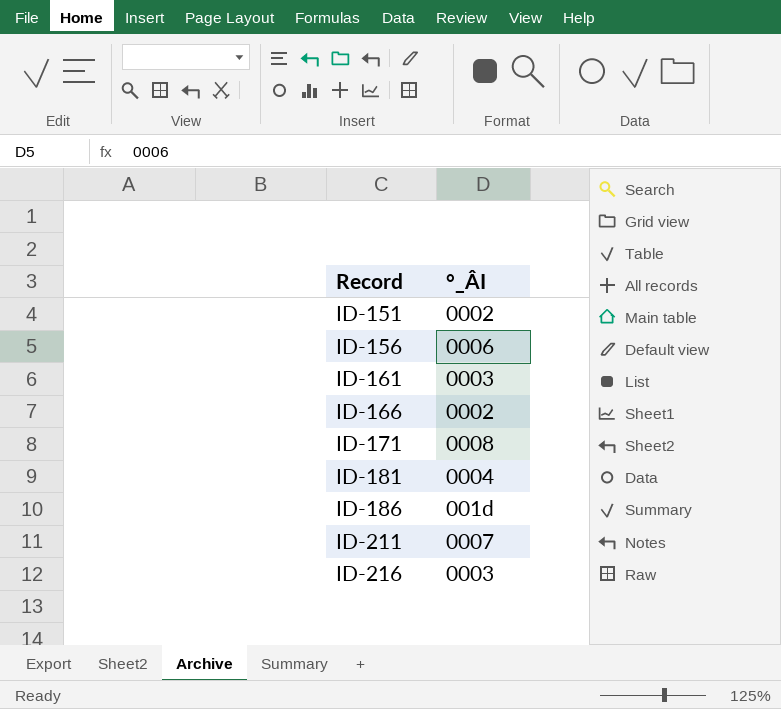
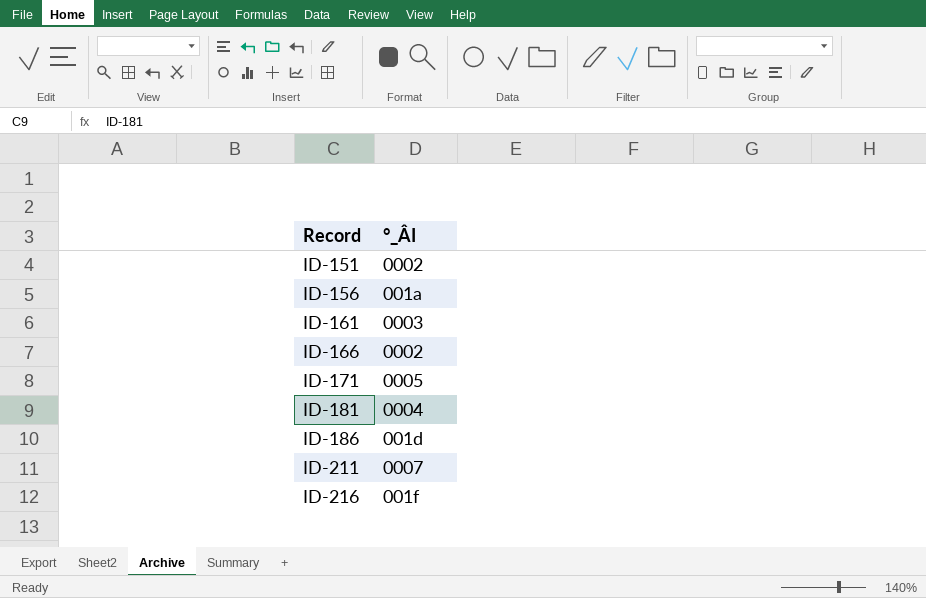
ID-156 | °_ÂI: 0006 -> 001a
ID-171 | °_ÂI: 0008 -> 0005
ID-216 | °_ÂI: 0003 -> 001f

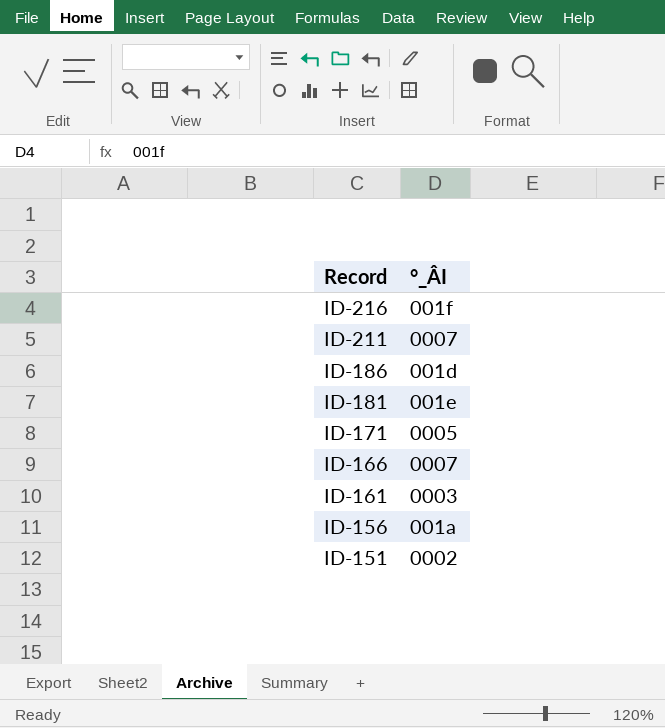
row order: Record ascending -> Record descending
ID-181 | °_ÂI: 0004 -> 001e
ID-166 | °_ÂI: 0002 -> 0007

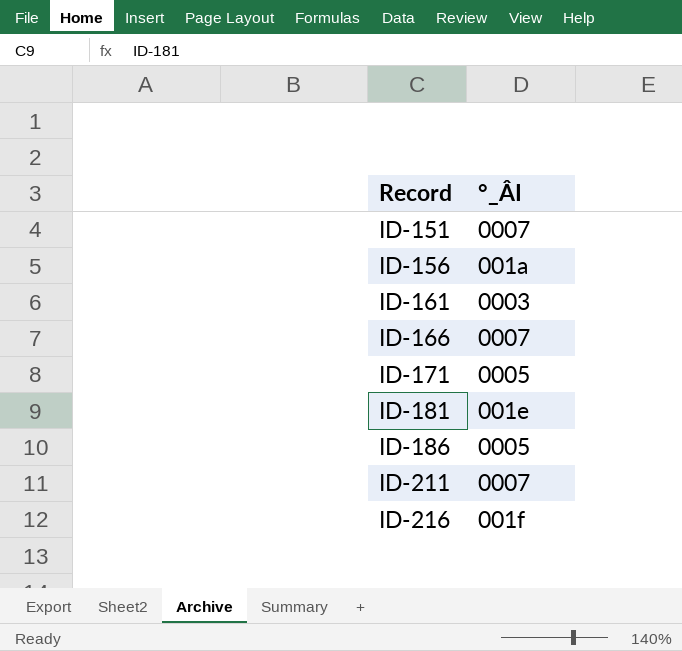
row order: Record descending -> Record ascending
ID-151 | °_ÂI: 0002 -> 0007
ID-186 | °_ÂI: 001d -> 0005

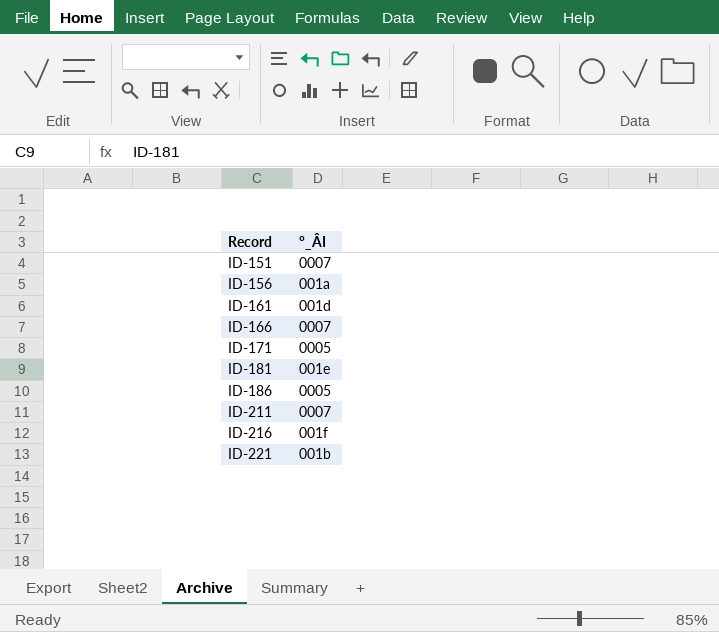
ID-161 | °_ÂI: 0003 -> 001d
row ID-221: none -> 001b

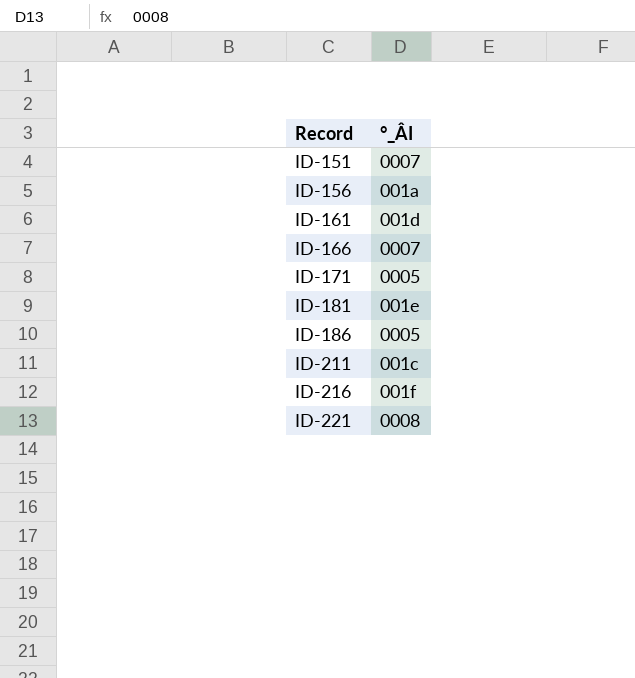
ID-211 | °_ÂI: 0007 -> 001c
ID-221 | °_ÂI: 001b -> 0008

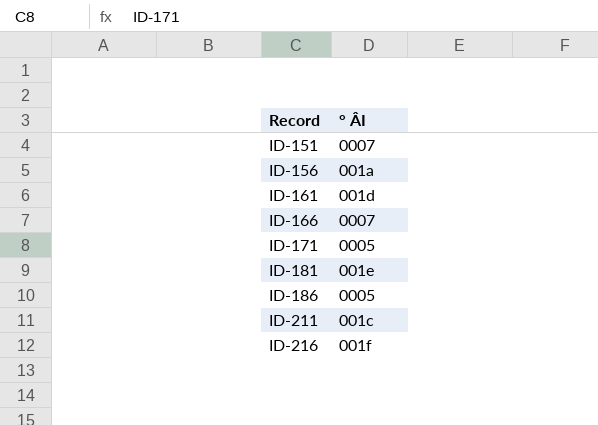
column name: °_ÂI -> ° ÂI
row ID-221: 0008 -> none

